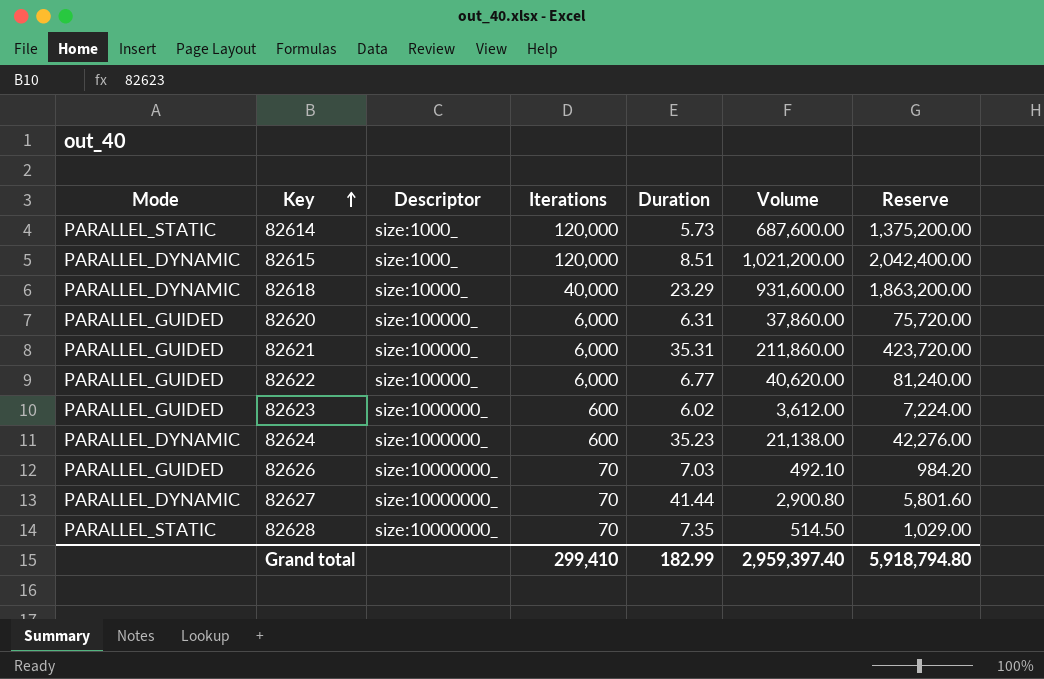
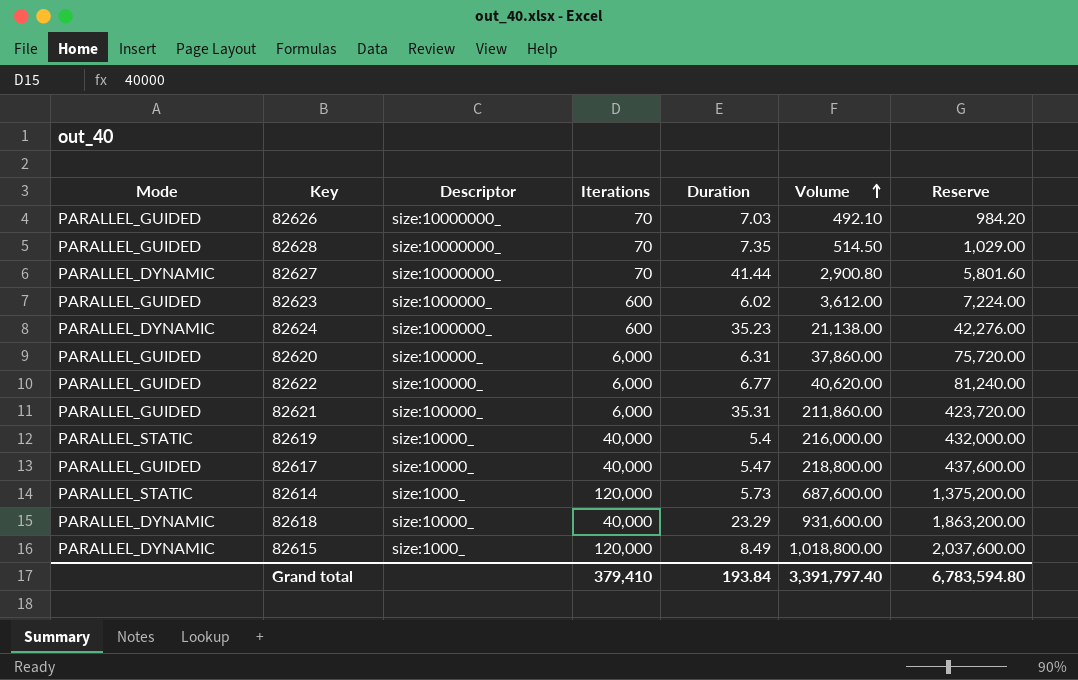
row order: Key ascending -> Volume ascending
82628 | Mode: PARALLEL_STATIC -> PARALLEL_GUIDED
row 82619: none -> PARALLEL_STATIC | size:10000_ | 40,000 | 5.4 | 216,000.00 | 432,000.00
row 82617: none -> PARALLEL_GUIDED | size:10000_ | 40,000 | 5.47 | 218,800.00 | 437,600.00
82615 | Duration: 8.51 -> 8.49
82615 | Volume: 1,021,200.00 -> 1,018,800.00
82615 | Reserve: 2,042,400.00 -> 2,037,600.00
Grand total | Iterations: 299,410 -> 379,410
Grand total | Duration: 182.99 -> 193.84
Grand total | Volume: 2,959,397.40 -> 3,391,797.40
Grand total | Reserve: 5,918,794.80 -> 6,783,594.80

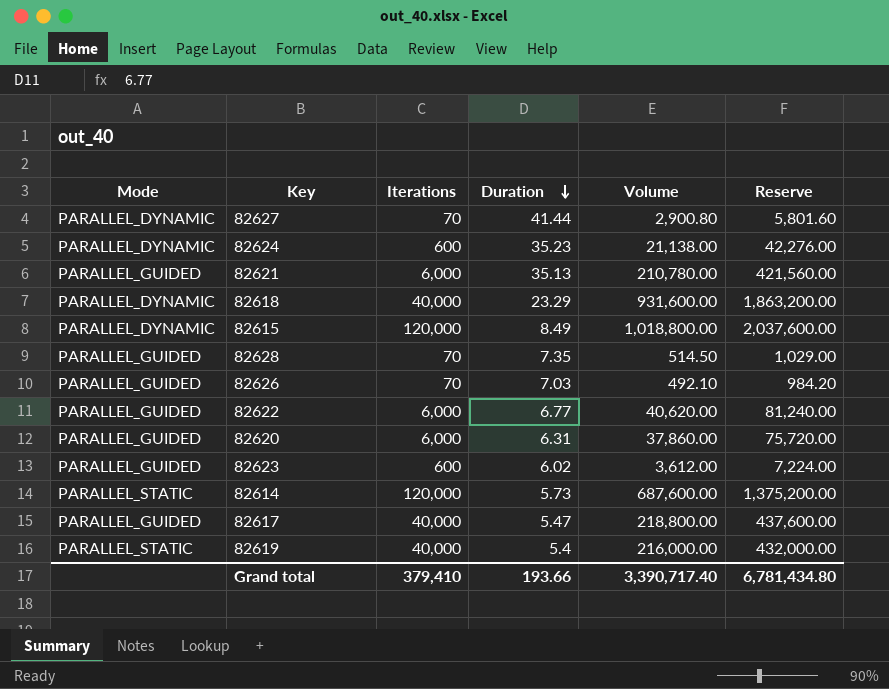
row order: Volume ascending -> Duration descending
column Descriptor | position: 3 -> none
82621 | Duration: 35.31 -> 35.13
82621 | Volume: 211,860.00 -> 210,780.00
82621 | Reserve: 423,720.00 -> 421,560.00
Grand total | Duration: 193.84 -> 193.66
Grand total | Volume: 3,391,797.40 -> 3,390,717.40
Grand total | Reserve: 6,783,594.80 -> 6,781,434.80

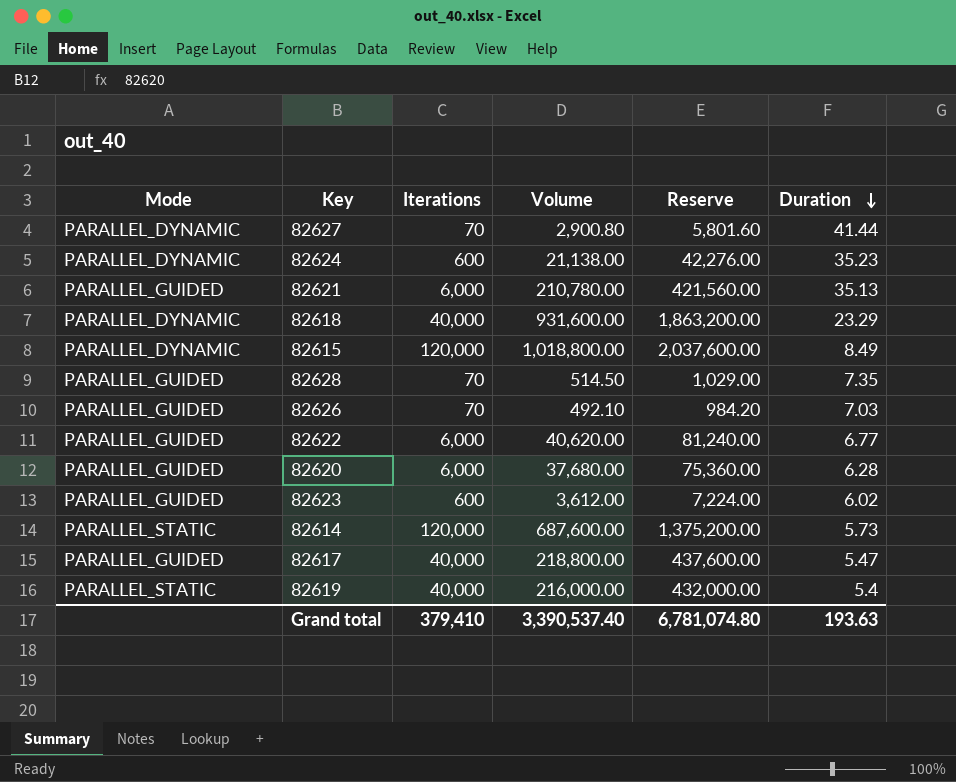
column Duration | position: 4 -> 6
82620 | Volume: 37,860.00 -> 37,680.00
82620 | Reserve: 75,720.00 -> 75,360.00
82620 | Duration: 6.31 -> 6.28
Grand total | Volume: 3,390,717.40 -> 3,390,537.40
Grand total | Reserve: 6,781,434.80 -> 6,781,074.80
Grand total | Duration: 193.66 -> 193.63

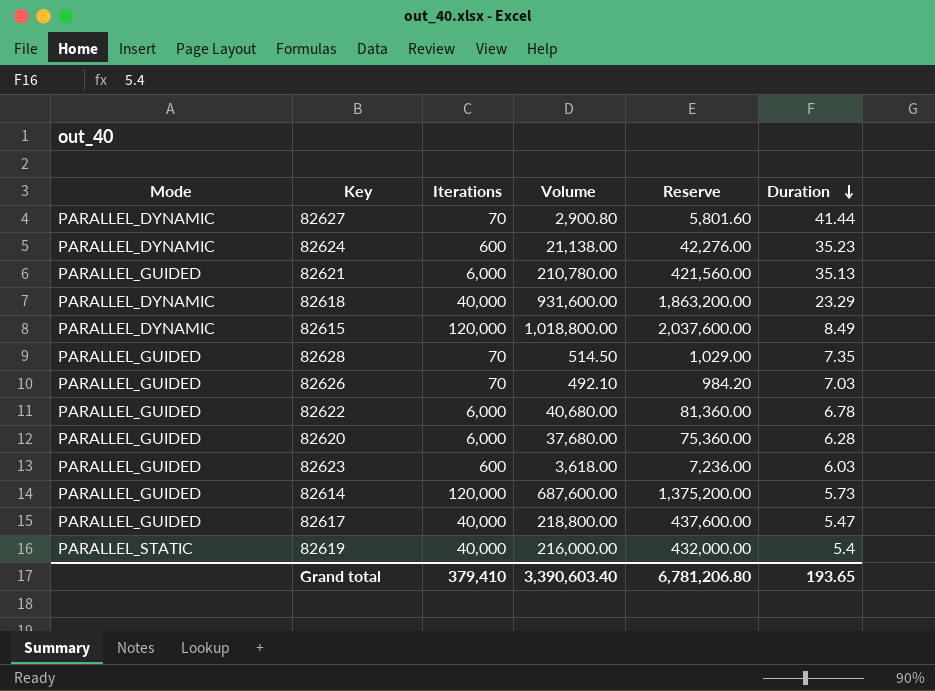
82622 | Volume: 40,620.00 -> 40,680.00
82622 | Reserve: 81,240.00 -> 81,360.00
82622 | Duration: 6.77 -> 6.78
82623 | Volume: 3,612.00 -> 3,618.00
82623 | Reserve: 7,224.00 -> 7,236.00
82623 | Duration: 6.02 -> 6.03
82614 | Mode: PARALLEL_STATIC -> PARALLEL_GUIDED
Grand total | Volume: 3,390,537.40 -> 3,390,603.40
Grand total | Reserve: 6,781,074.80 -> 6,781,206.80
Grand total | Duration: 193.63 -> 193.65

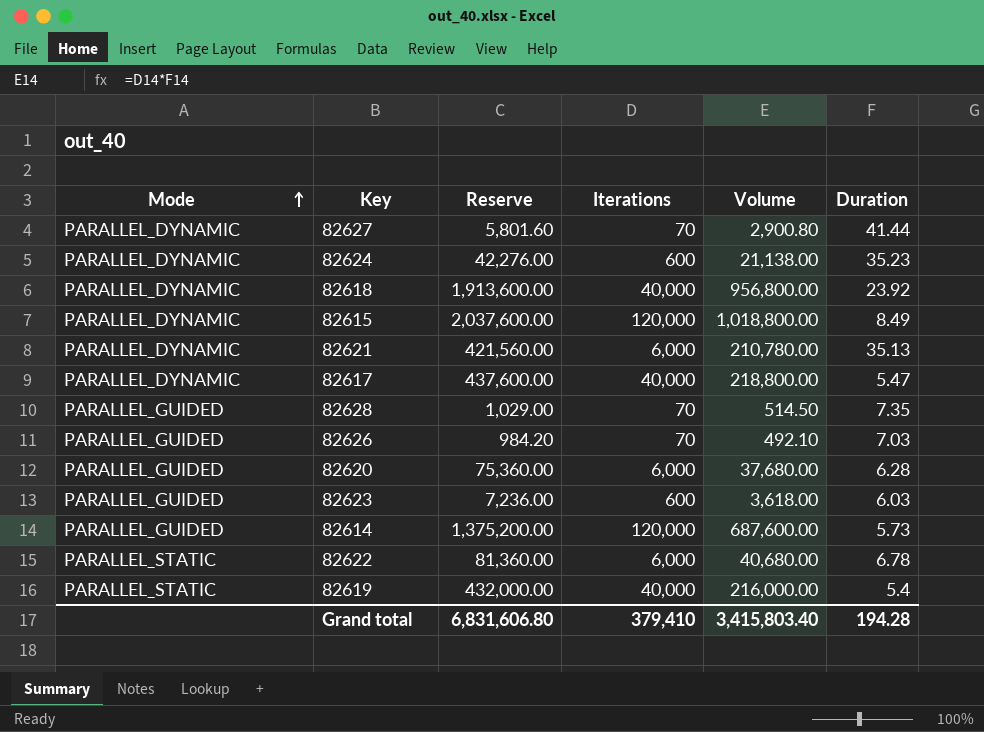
row order: Duration descending -> Mode ascending
column Reserve | position: 5 -> 3
82618 | Reserve: 1,863,200.00 -> 1,913,600.00
82618 | Volume: 931,600.00 -> 956,800.00
82618 | Duration: 23.29 -> 23.92
82621 | Mode: PARALLEL_GUIDED -> PARALLEL_DYNAMIC
82617 | Mode: PARALLEL_GUIDED -> PARALLEL_DYNAMIC
82622 | Mode: PARALLEL_GUIDED -> PARALLEL_STATIC
Grand total | Reserve: 6,781,206.80 -> 6,831,606.80
Grand total | Volume: 3,390,603.40 -> 3,415,803.40
Grand total | Duration: 193.65 -> 194.28

